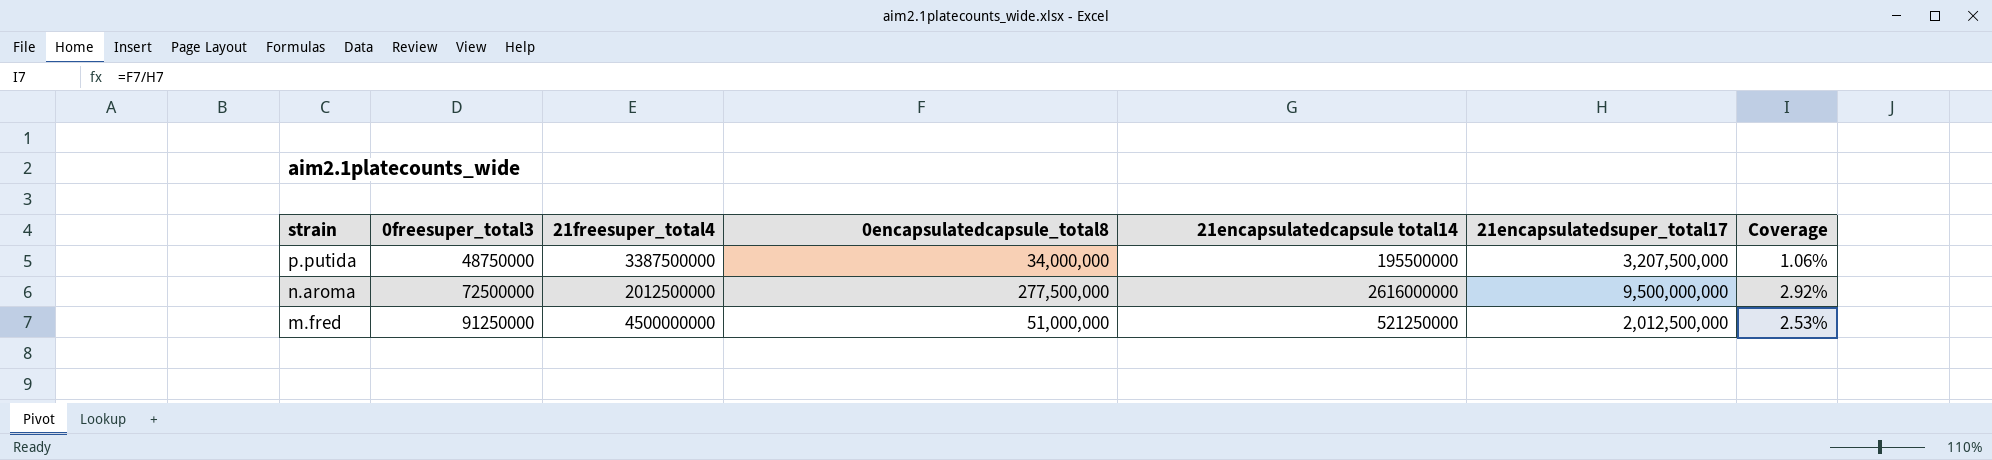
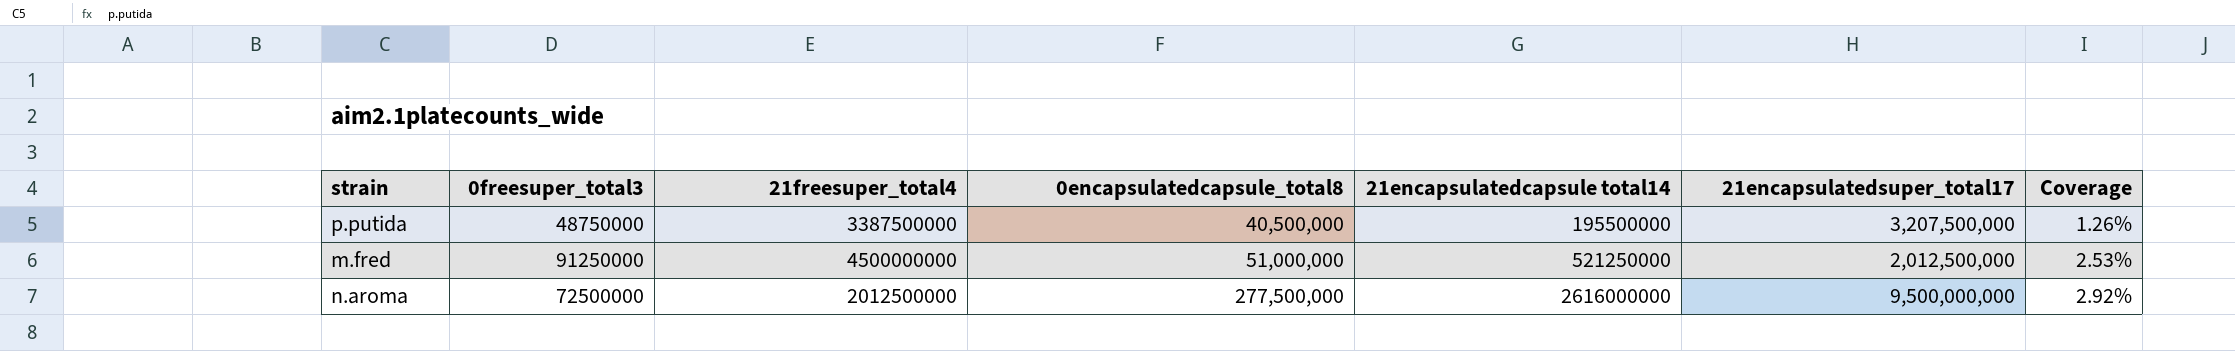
row order: strain descending -> 0encapsulatedcapsule_total8 ascending
p.putida | 0encapsulatedcapsule_total8: 34,000,000 -> 40,500,000
p.putida | Coverage: 1.06% -> 1.26%

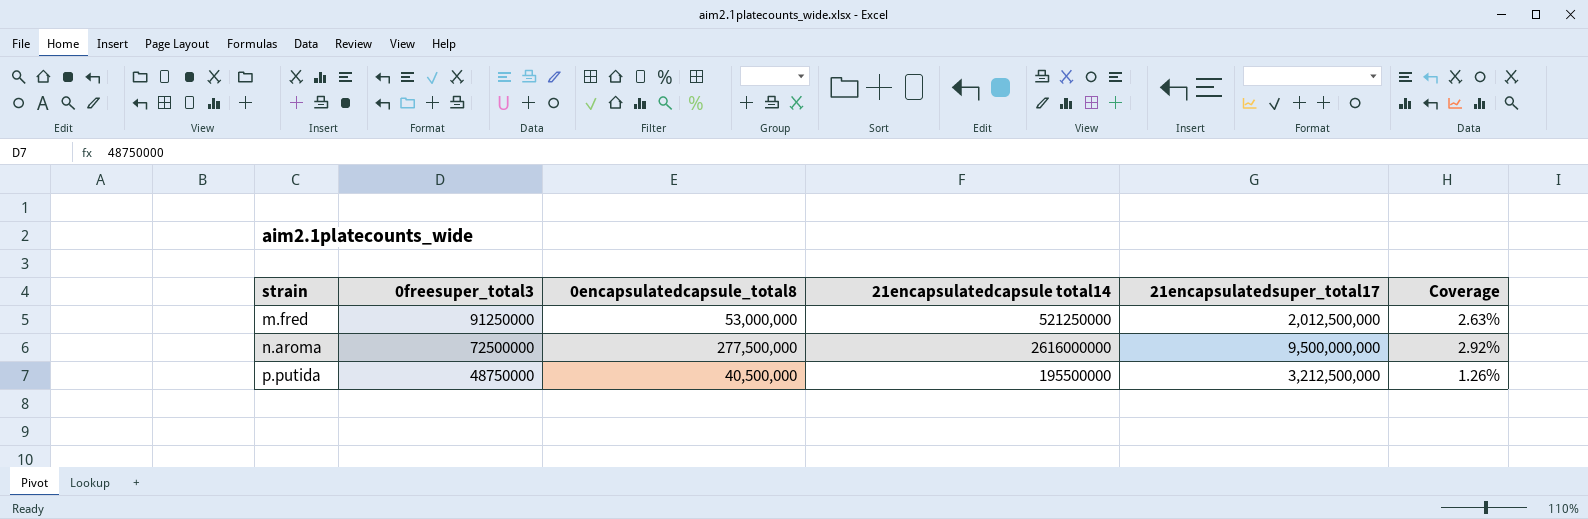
row order: 0encapsulatedcapsule_total8 ascending -> strain ascending
column 21freesuper_total4 | position: 3 -> none
m.fred | 0encapsulatedcapsule_total8: 51,000,000 -> 53,000,000
m.fred | Coverage: 2.53% -> 2.63%
p.putida | 21encapsulatedsuper_total17: 3,207,500,000 -> 3,212,500,000

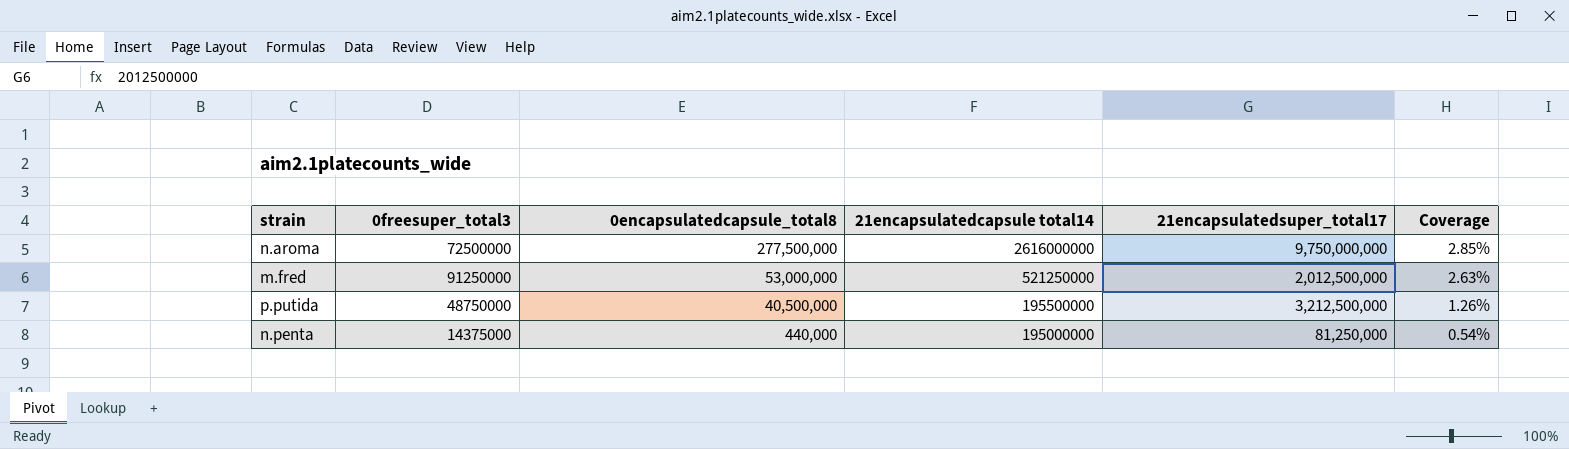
row order: strain ascending -> 0encapsulatedcapsule_total8 descending
n.aroma | 21encapsulatedsuper_total17: 9,500,000,000 -> 9,750,000,000
n.aroma | Coverage: 2.92% -> 2.85%
row n.penta: none -> 14375000 | 440,000 | 195000000 | 81,250,000 | 0.54%

